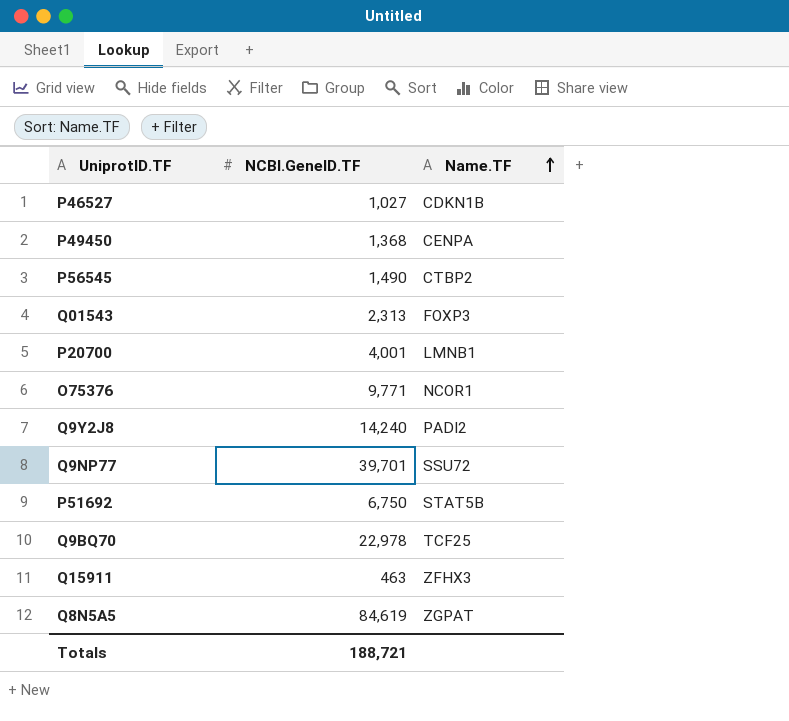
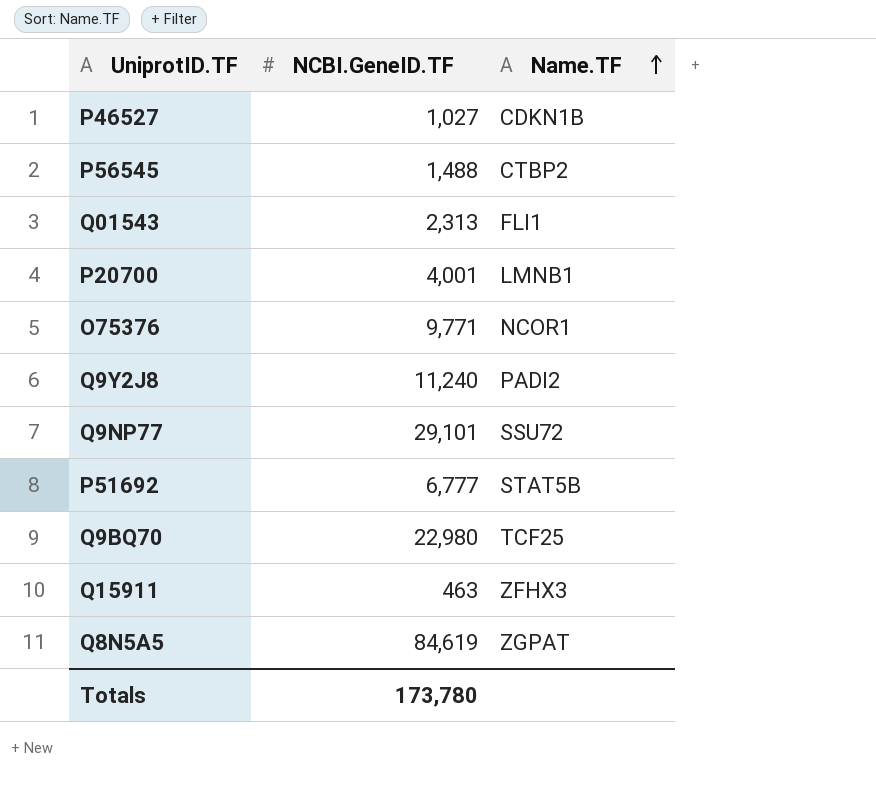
row P49450: 1,368 | CENPA -> none
P56545 | NCBI.GeneID.TF: 1,490 -> 1,488
Q01543 | Name.TF: FOXP3 -> FLI1
Q9Y2J8 | NCBI.GeneID.TF: 14,240 -> 11,240
Q9NP77 | NCBI.GeneID.TF: 39,701 -> 29,101
P51692 | NCBI.GeneID.TF: 6,750 -> 6,777
Q9BQ70 | NCBI.GeneID.TF: 22,978 -> 22,980
Totals | NCBI.GeneID.TF: 188,721 -> 173,780

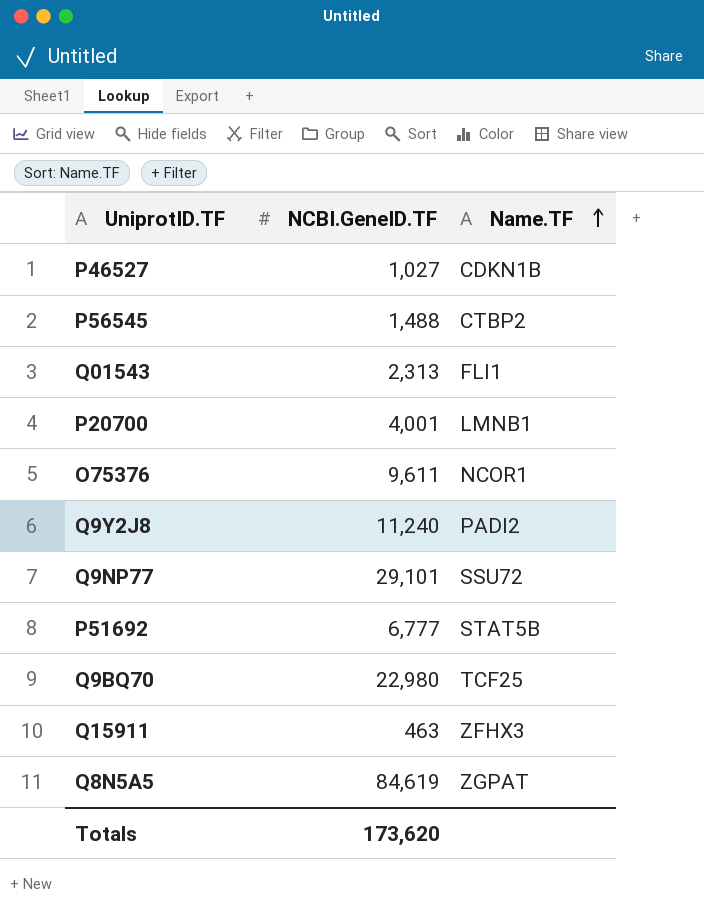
O75376 | NCBI.GeneID.TF: 9,771 -> 9,611
Totals | NCBI.GeneID.TF: 173,780 -> 173,620

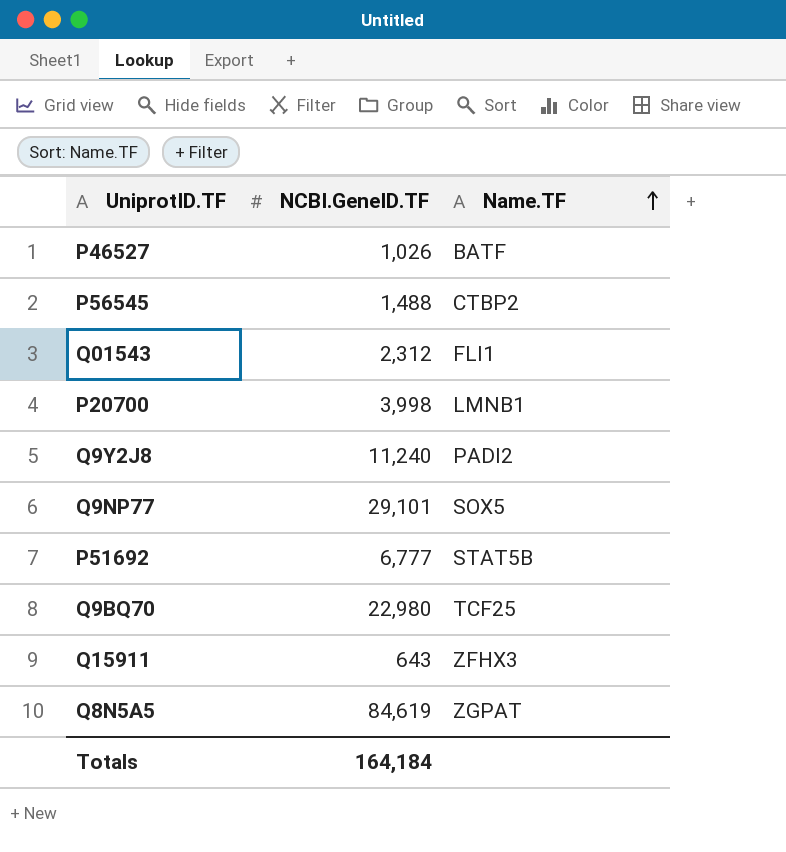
row O75376: 9,611 | NCOR1 -> none
P46527 | NCBI.GeneID.TF: 1,027 -> 1,026
P46527 | Name.TF: CDKN1B -> BATF
Q01543 | NCBI.GeneID.TF: 2,313 -> 2,312
P20700 | NCBI.GeneID.TF: 4,001 -> 3,998
Q9NP77 | Name.TF: SSU72 -> SOX5
Q15911 | NCBI.GeneID.TF: 463 -> 643
Totals | NCBI.GeneID.TF: 173,620 -> 164,184

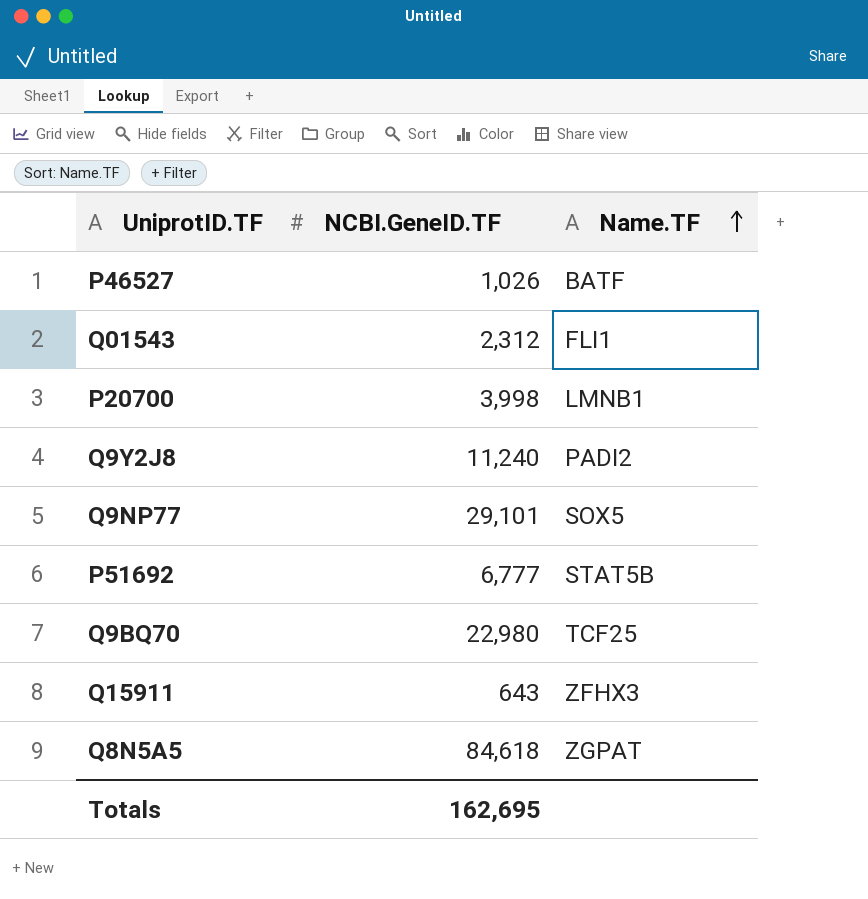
row P56545: 1,488 | CTBP2 -> none
Q8N5A5 | NCBI.GeneID.TF: 84,619 -> 84,618
Totals | NCBI.GeneID.TF: 164,184 -> 162,695

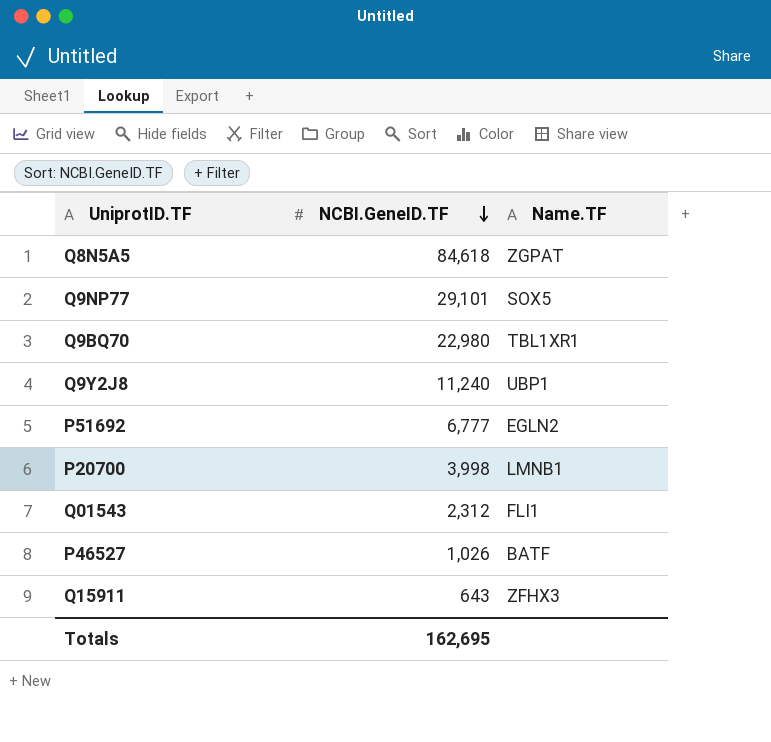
row order: Name.TF ascending -> NCBI.GeneID.TF descending
Q9BQ70 | Name.TF: TCF25 -> TBL1XR1
Q9Y2J8 | Name.TF: PADI2 -> UBP1
P51692 | Name.TF: STAT5B -> EGLN2

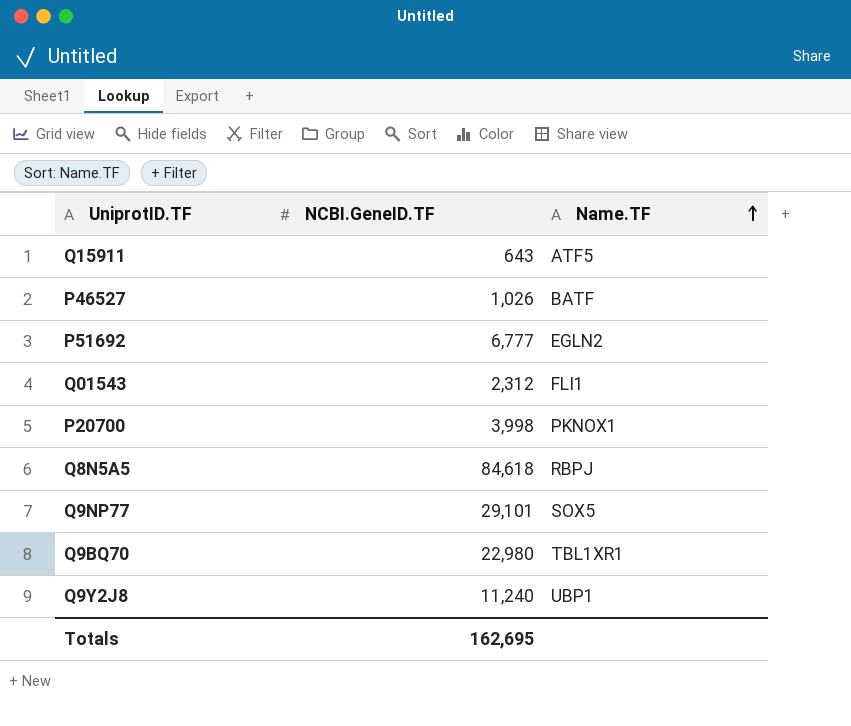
row order: NCBI.GeneID.TF descending -> Name.TF ascending
Q15911 | Name.TF: ZFHX3 -> ATF5
P20700 | Name.TF: LMNB1 -> PKNOX1
Q8N5A5 | Name.TF: ZGPAT -> RBPJ

